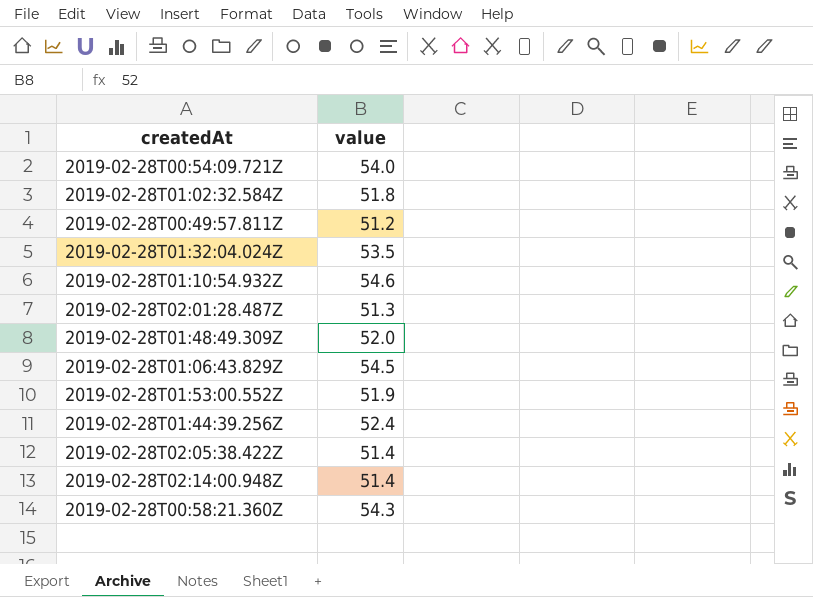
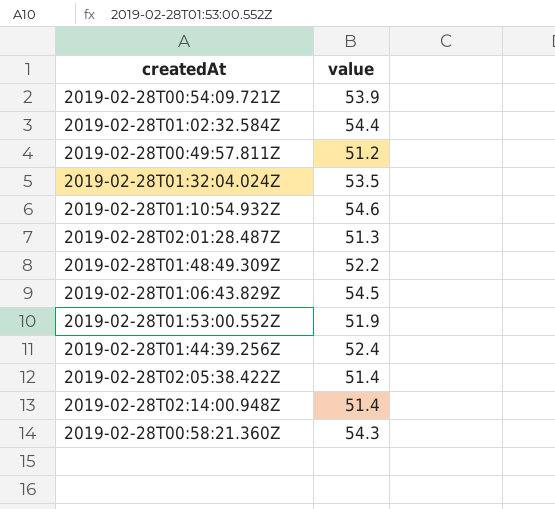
2019-02-28T00:54:09.721Z | value: 54.0 -> 53.9
2019-02-28T01:02:32.584Z | value: 51.8 -> 54.4
2019-02-28T01:48:49.309Z | value: 52.0 -> 52.2

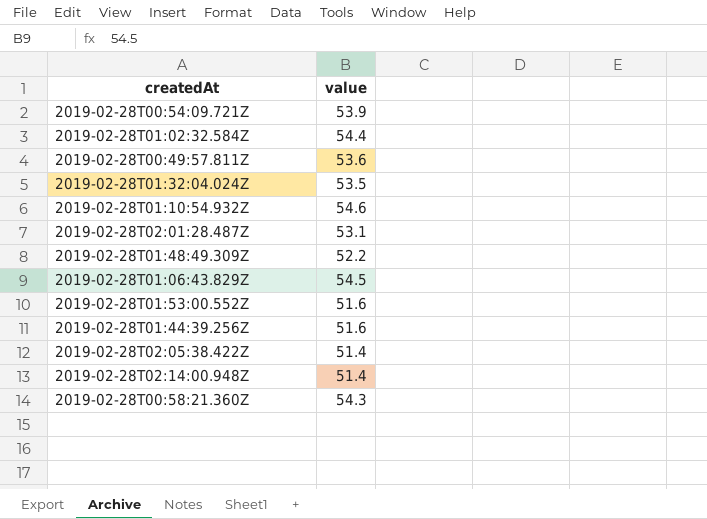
2019-02-28T00:49:57.811Z | value: 51.2 -> 53.6
2019-02-28T02:01:28.487Z | value: 51.3 -> 53.1
2019-02-28T01:53:00.552Z | value: 51.9 -> 51.6
2019-02-28T01:44:39.256Z | value: 52.4 -> 51.6

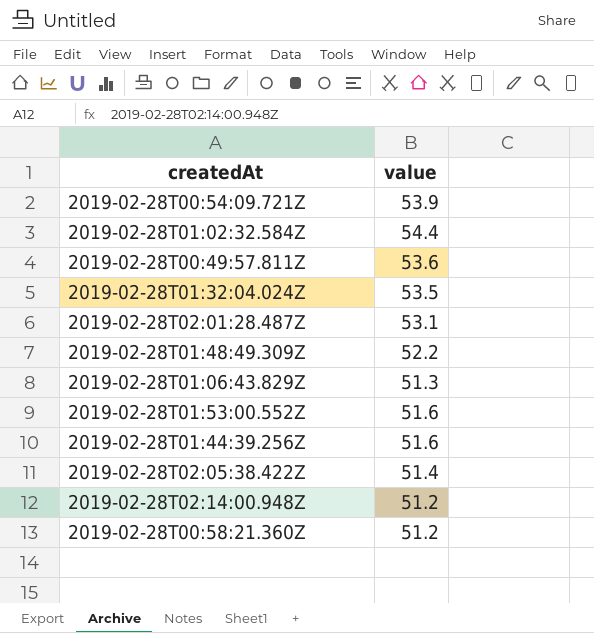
row 2019-02-28T01:10:54.932Z: 54.6 -> none
2019-02-28T01:06:43.829Z | value: 54.5 -> 51.3
2019-02-28T02:14:00.948Z | value: 51.4 -> 51.2
2019-02-28T00:58:21.360Z | value: 54.3 -> 51.2

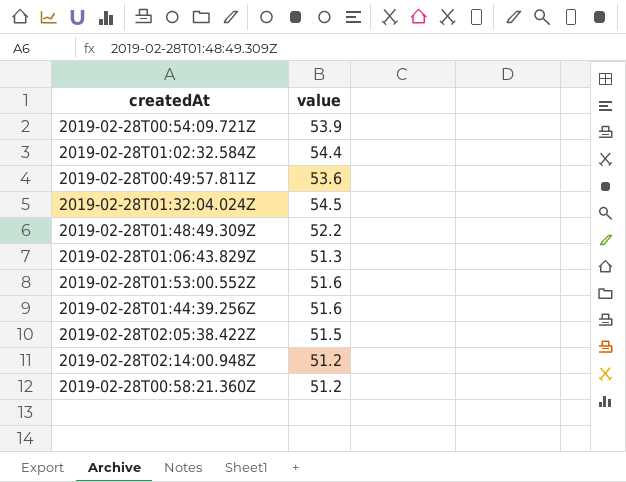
row 2019-02-28T02:01:28.487Z: 53.1 -> none
2019-02-28T01:32:04.024Z | value: 53.5 -> 54.5
2019-02-28T02:05:38.422Z | value: 51.4 -> 51.5

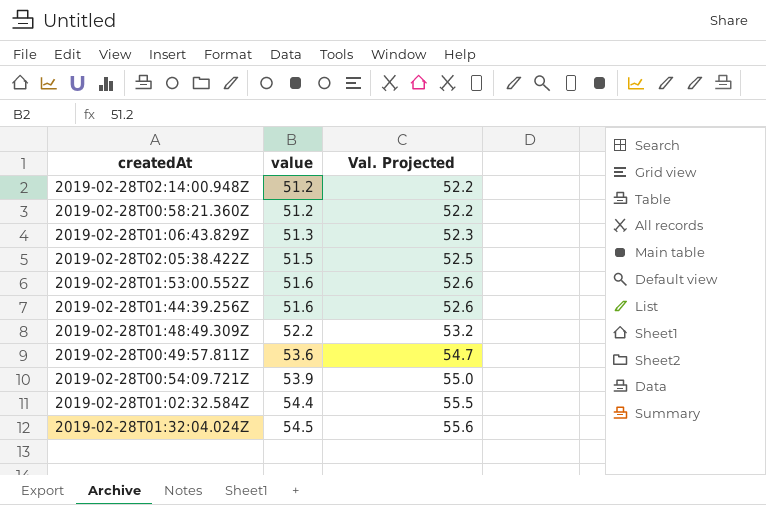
row order: none -> value ascending
column Val. Projected | formula: none -> [value] * 1.02

